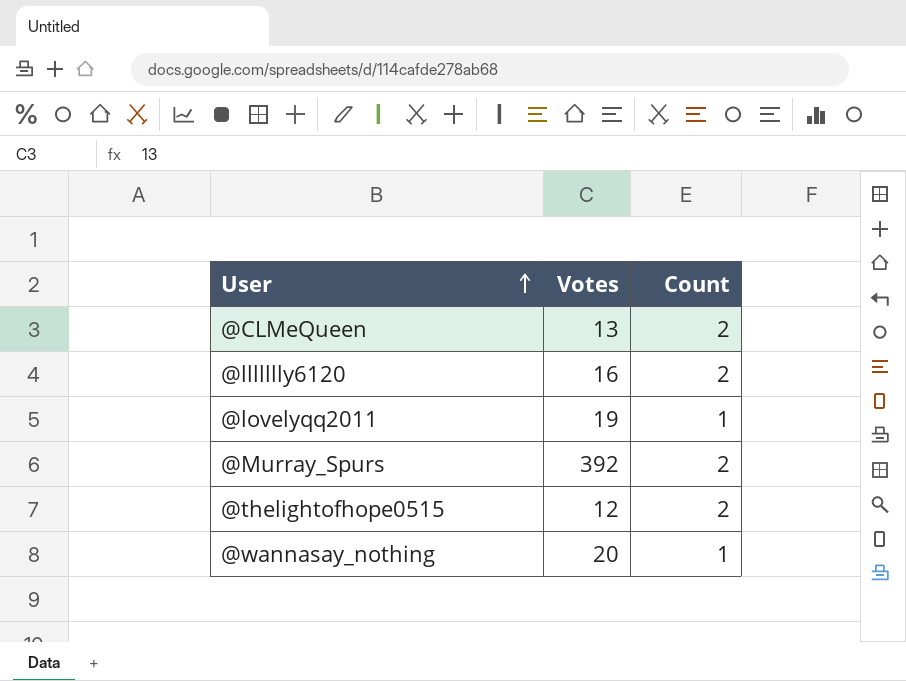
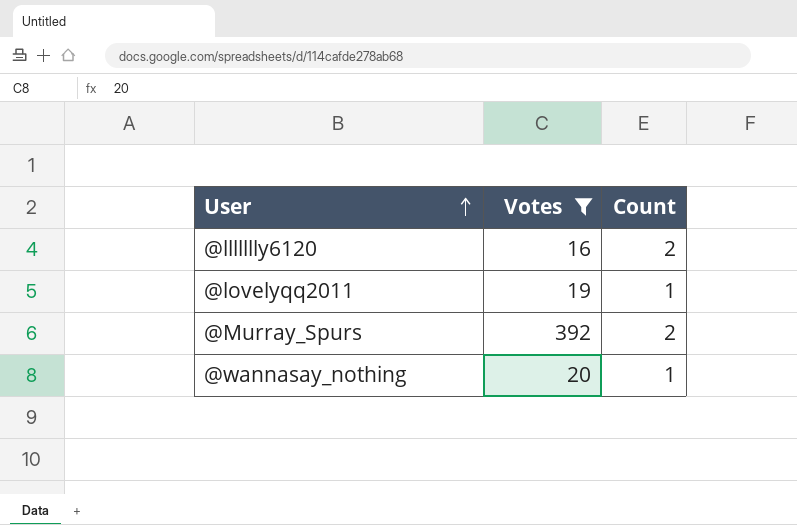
filter: none -> Votes >= 16

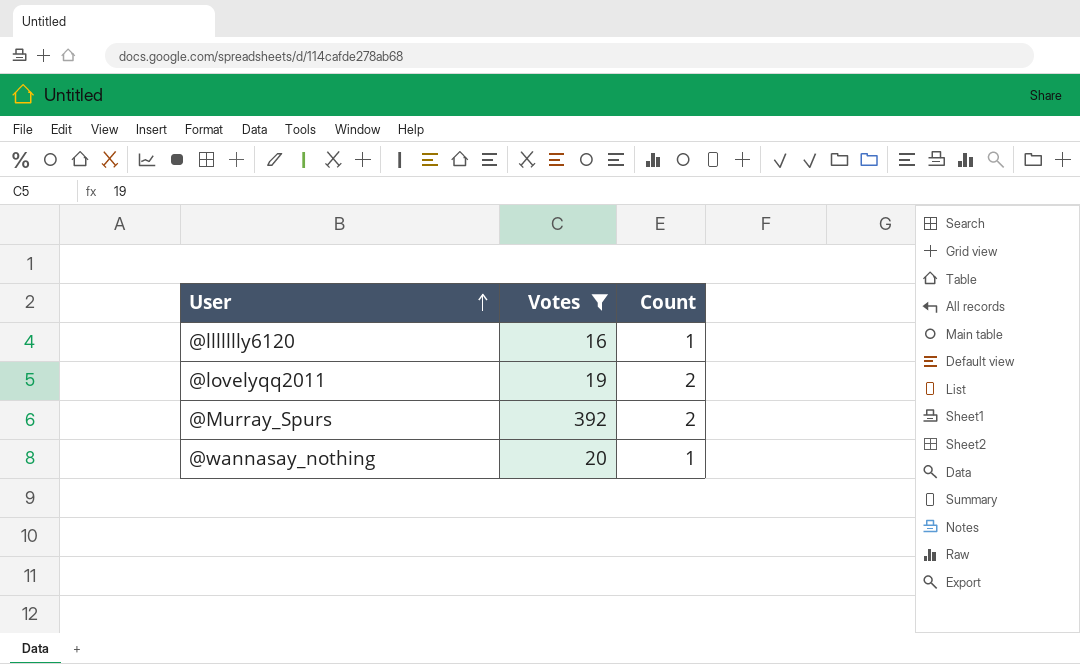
@llllllly6120 | Count: 2 -> 1
@lovelyqq2011 | Count: 1 -> 2

